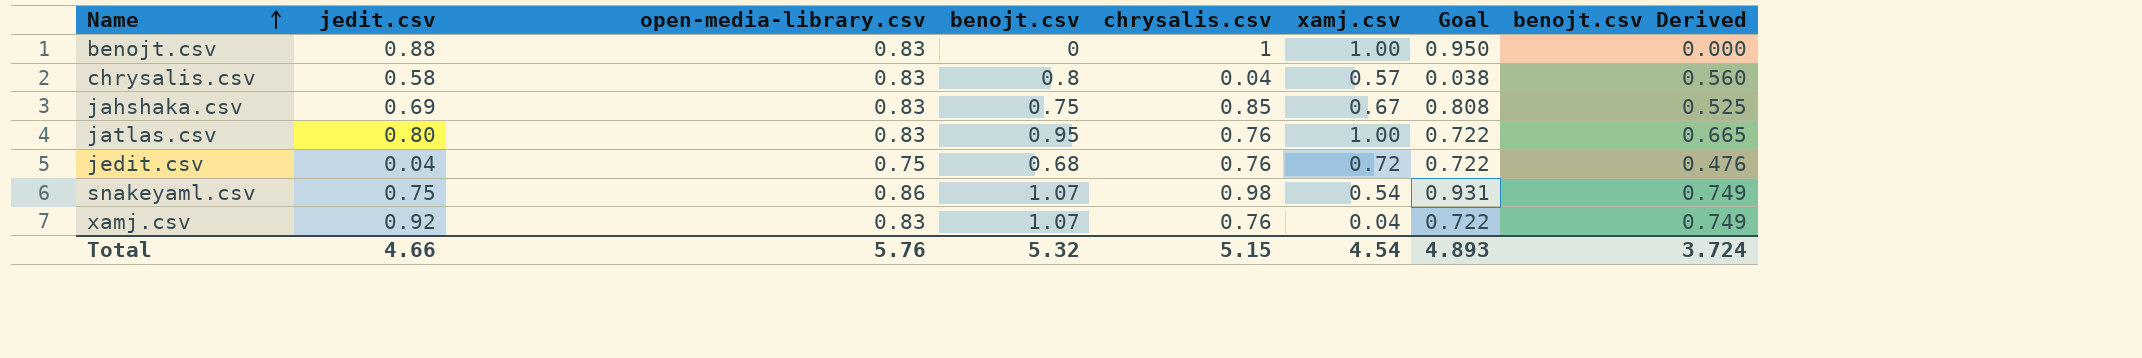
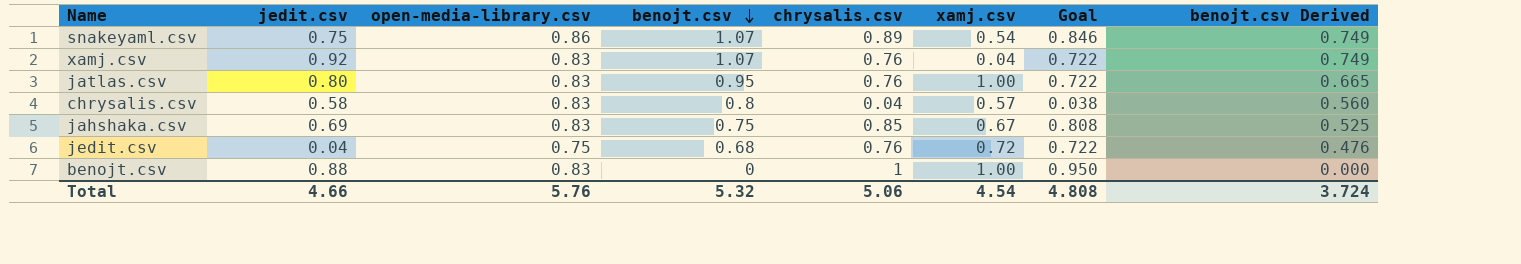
row order: Name ascending -> benojt.csv descending
snakeyaml.csv | chrysalis.csv: 0.98 -> 0.89
snakeyaml.csv | Goal: 0.931 -> 0.846
Total | chrysalis.csv: 5.15 -> 5.06
Total | Goal: 4.893 -> 4.808

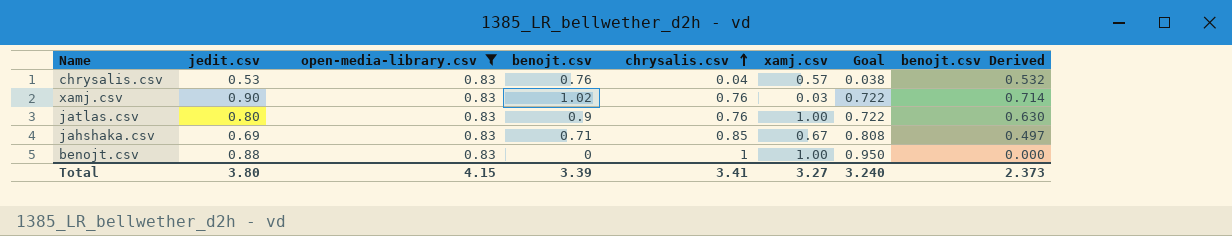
filter: none -> open-media-library.csv = 0.83
row order: benojt.csv descending -> chrysalis.csv ascending
chrysalis.csv | jedit.csv: 0.58 -> 0.53
chrysalis.csv | benojt.csv: 0.8 -> 0.76
chrysalis.csv | benojt.csv Derived: 0.560 -> 0.532
xamj.csv | jedit.csv: 0.92 -> 0.90
xamj.csv | benojt.csv: 1.07 -> 1.02
xamj.csv | xamj.csv: 0.04 -> 0.03
xamj.csv | benojt.csv Derived: 0.749 -> 0.714
jatlas.csv | benojt.csv: 0.95 -> 0.9
jatlas.csv | benojt.csv Derived: 0.665 -> 0.630
jahshaka.csv | benojt.csv: 0.75 -> 0.71
jahshaka.csv | benojt.csv Derived: 0.525 -> 0.497
Total | jedit.csv: 4.66 -> 3.80
Total | open-media-library.csv: 5.76 -> 4.15
Total | benojt.csv: 5.32 -> 3.39
Total | chrysalis.csv: 5.06 -> 3.41
Total | xamj.csv: 4.54 -> 3.27
Total | Goal: 4.808 -> 3.240
Total | benojt.csv Derived: 3.724 -> 2.373

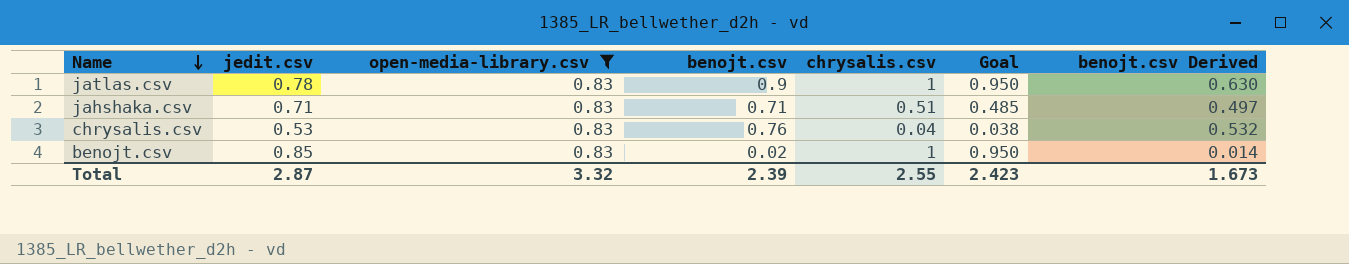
row order: chrysalis.csv ascending -> Name descending
column xamj.csv | position: 6 -> none
row xamj.csv: 0.90 | 0.83 | 1.02 | 0.76 | 0.03 | 0.722 | 0.714 -> none
jatlas.csv | jedit.csv: 0.80 -> 0.78
jatlas.csv | chrysalis.csv: 0.76 -> 1
jatlas.csv | Goal: 0.722 -> 0.950
jahshaka.csv | jedit.csv: 0.69 -> 0.71
jahshaka.csv | chrysalis.csv: 0.85 -> 0.51
jahshaka.csv | Goal: 0.808 -> 0.485
benojt.csv | jedit.csv: 0.88 -> 0.85
benojt.csv | benojt.csv: 0 -> 0.02
benojt.csv | benojt.csv Derived: 0.000 -> 0.014
Total | jedit.csv: 3.80 -> 2.87
Total | open-media-library.csv: 4.15 -> 3.32
Total | benojt.csv: 3.39 -> 2.39
Total | chrysalis.csv: 3.41 -> 2.55
Total | Goal: 3.240 -> 2.423
Total | benojt.csv Derived: 2.373 -> 1.673

